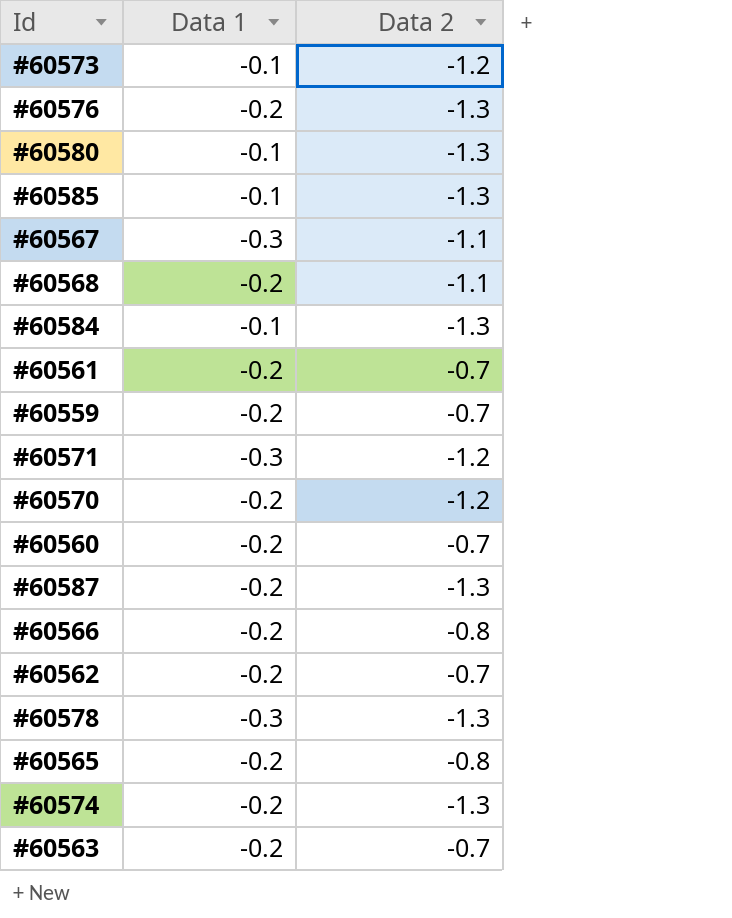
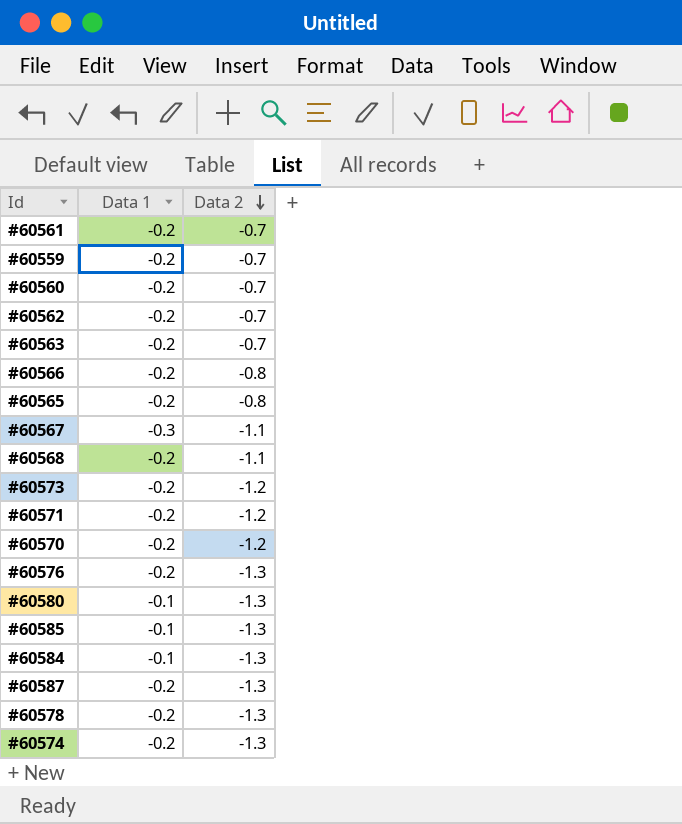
row order: none -> Data 2 descending
#60573 | Data 1: -0.1 -> -0.2
#60571 | Data 1: -0.3 -> -0.2
#60578 | Data 1: -0.3 -> -0.2

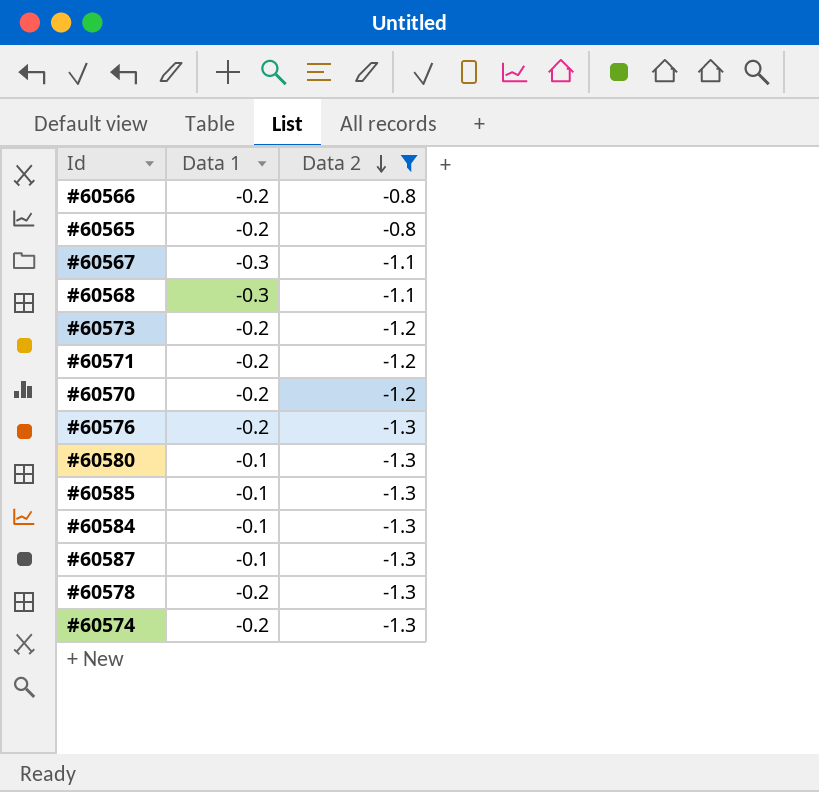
filter: none -> Data 2 != -0.7
#60568 | Data 1: -0.2 -> -0.3
#60587 | Data 1: -0.2 -> -0.1

